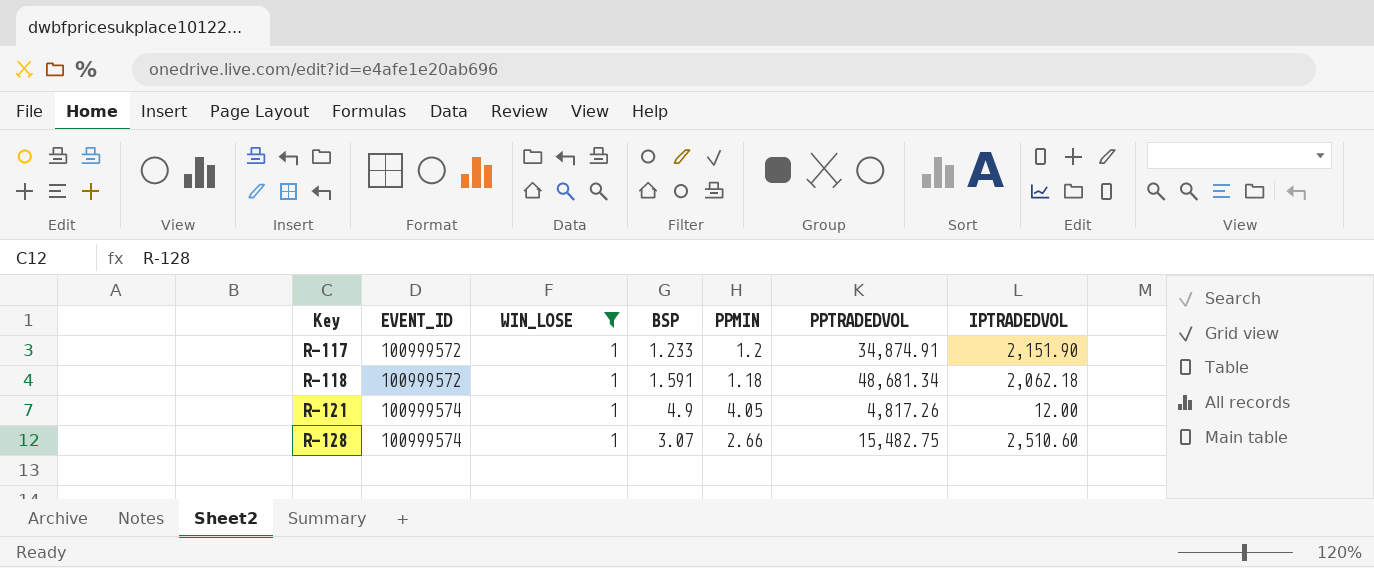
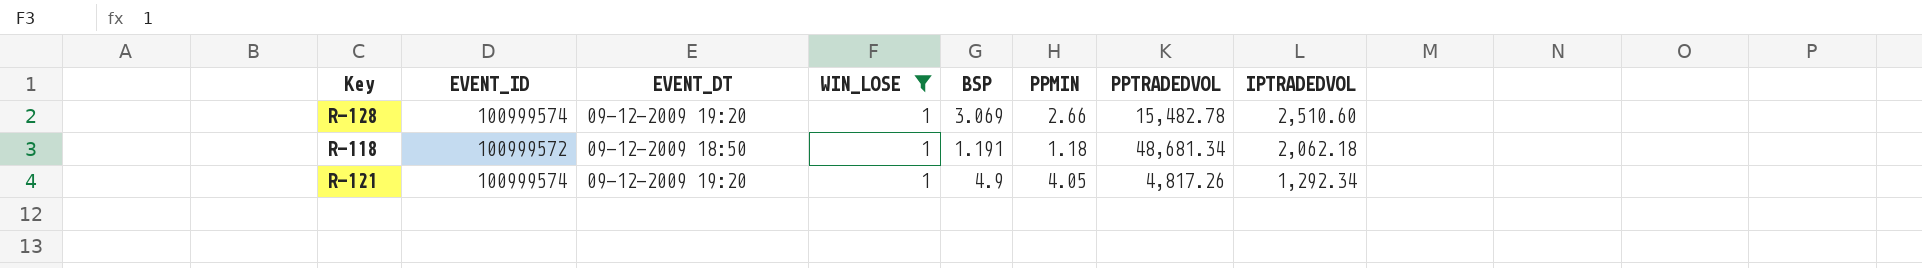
row order: Key ascending -> IPTRADEDVOL descending
column EVENT_DT | position: none -> 3
row R-117: 100999572 | 1 | 1.233 | 1.2 | 34,874.91 | 2,151.90 -> none
R-128 | BSP: 3.07 -> 3.069
R-128 | PPTRADEDVOL: 15,482.75 -> 15,482.78
R-118 | BSP: 1.591 -> 1.191
R-121 | IPTRADEDVOL: 12.00 -> 1,292.34

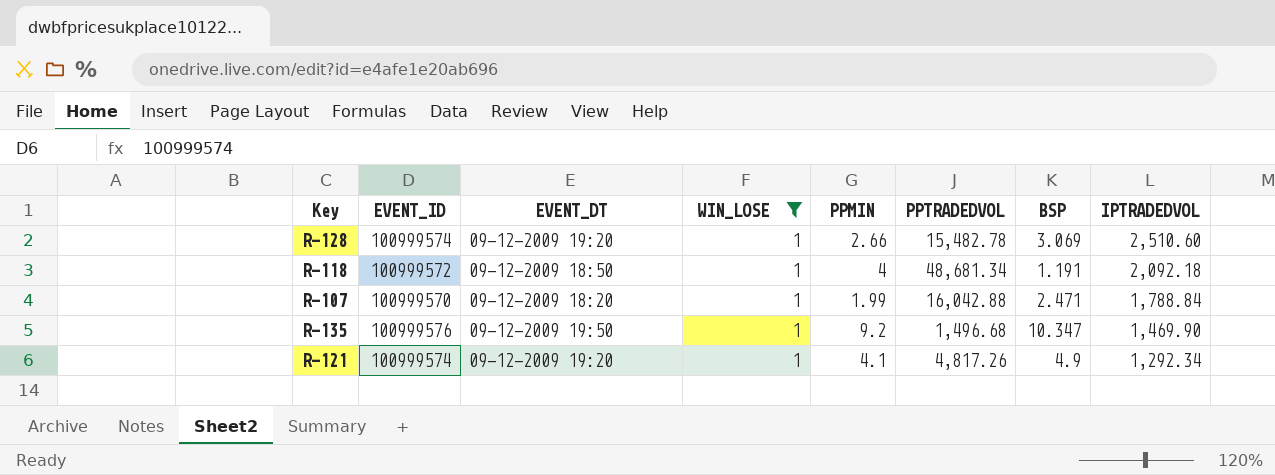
column BSP | position: 5 -> 7
R-118 | PPMIN: 1.18 -> 4
R-118 | IPTRADEDVOL: 2,062.18 -> 2,092.18
row R-107: none -> 100999570 | 09-12-2009 18:20 | 1 | 1.99 | 16,042.88 | 2.471 | 1,788.84
row R-135: none -> 100999576 | 09-12-2009 19:50 | 1 | 9.2 | 1,496.68 | 10.347 | 1,469.90
R-121 | PPMIN: 4.05 -> 4.1

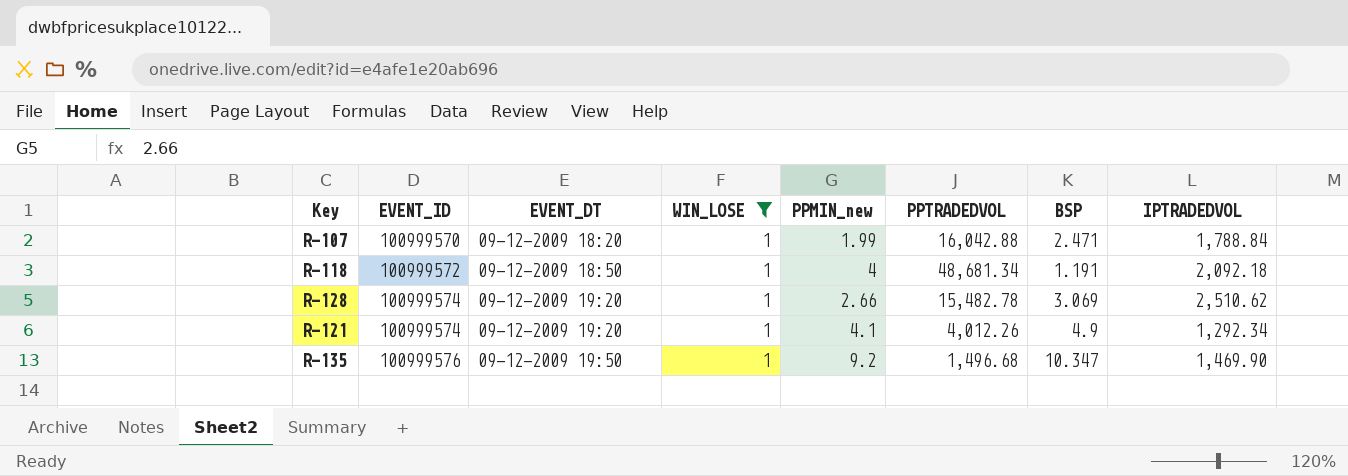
row order: IPTRADEDVOL descending -> EVENT_ID ascending
column name: PPMIN -> PPMIN_new
R-128 | IPTRADEDVOL: 2,510.60 -> 2,510.62
R-121 | PPTRADEDVOL: 4,817.26 -> 4,012.26

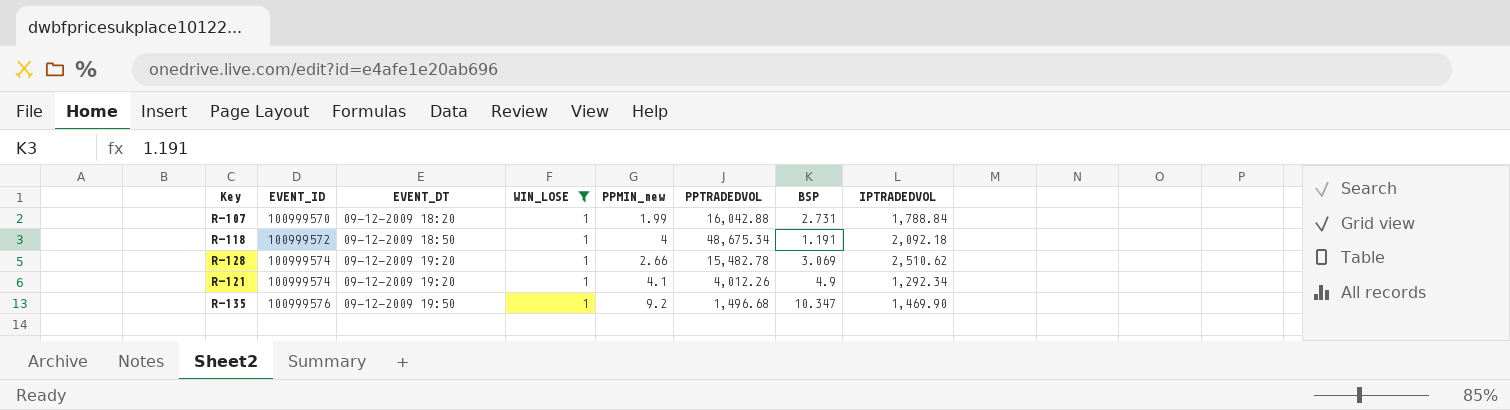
R-107 | BSP: 2.471 -> 2.731
R-118 | PPTRADEDVOL: 48,681.34 -> 48,675.34

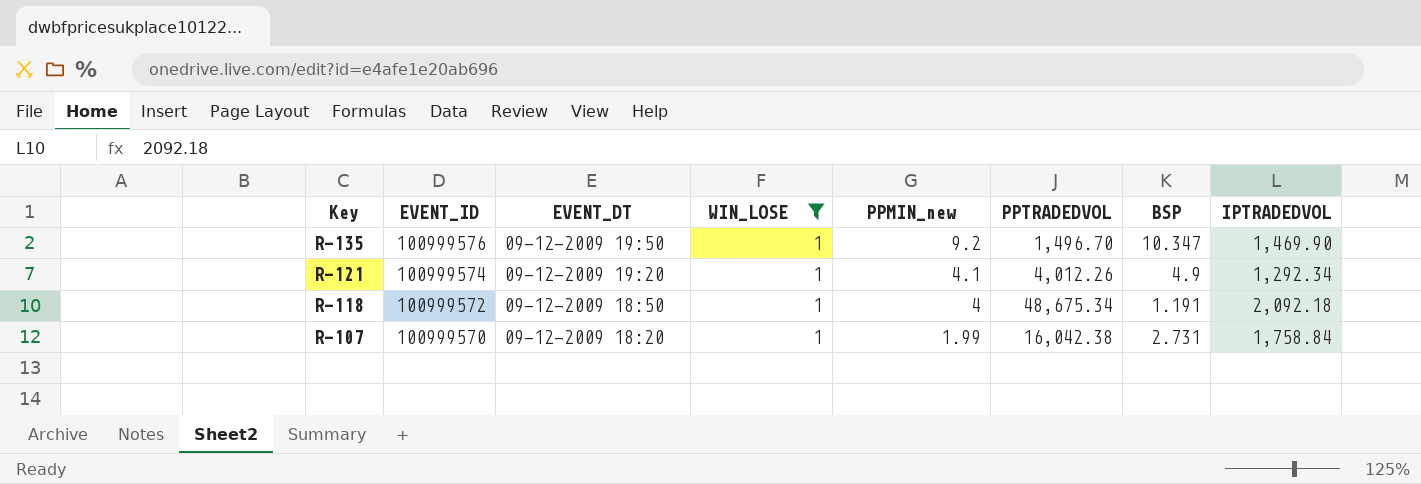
row order: EVENT_ID ascending -> Key descending
row R-128: 100999574 | 09-12-2009 19:20 | 1 | 2.66 | 15,482.78 | 3.069 | 2,510.62 -> none
R-135 | PPTRADEDVOL: 1,496.68 -> 1,496.70
R-107 | PPTRADEDVOL: 16,042.88 -> 16,042.38
R-107 | IPTRADEDVOL: 1,788.84 -> 1,758.84

